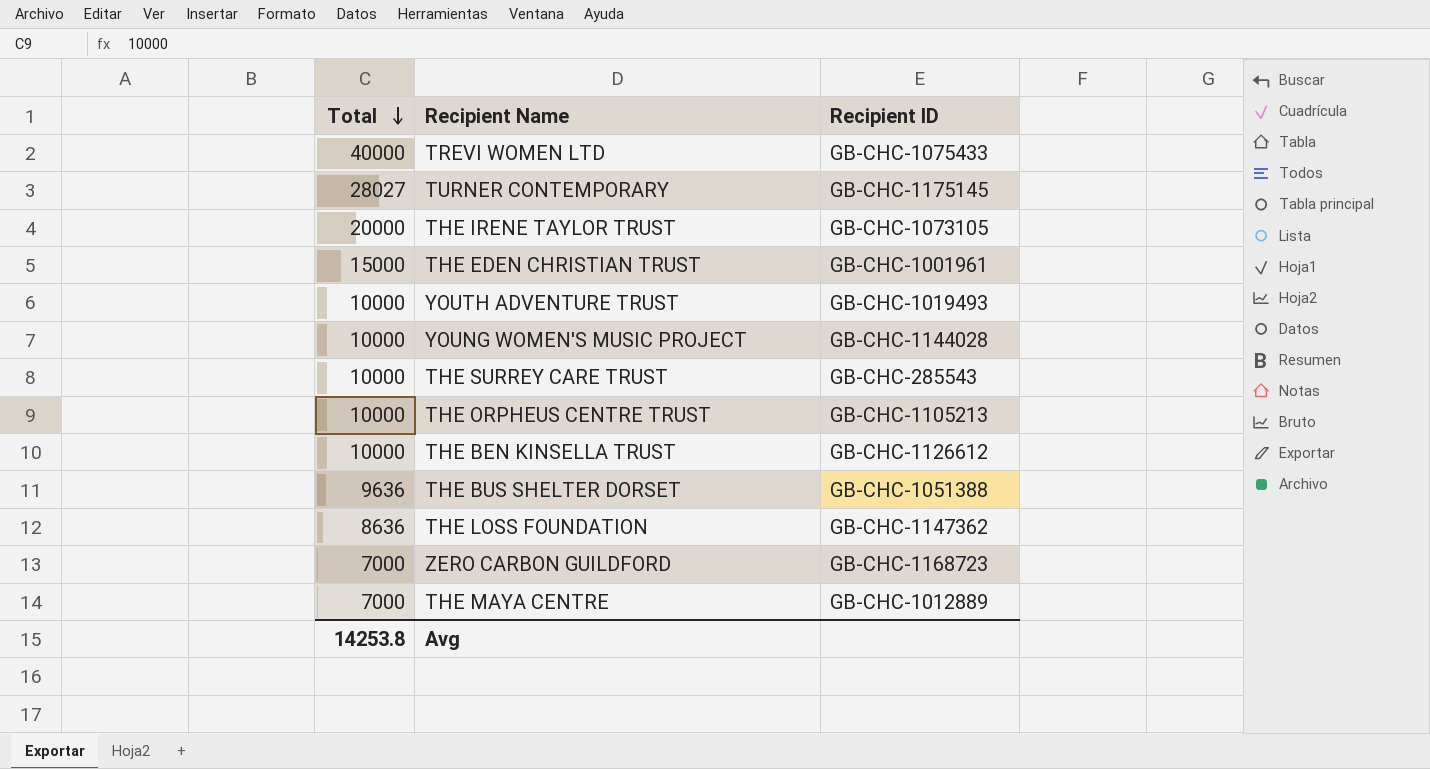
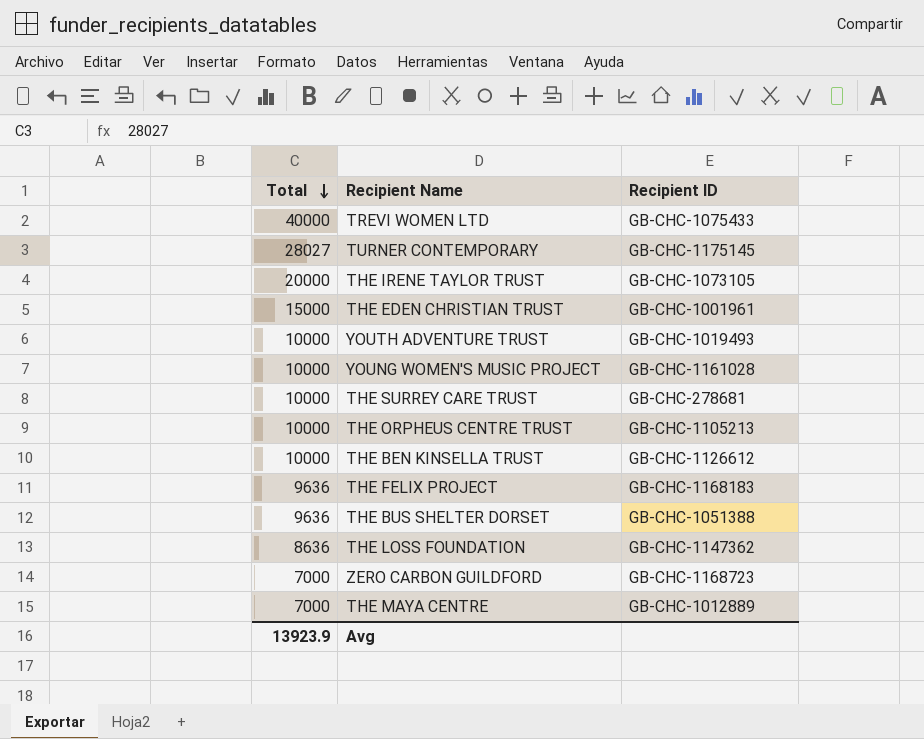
YOUNG WOMEN'S MUSIC PROJECT | Recipient ID: GB-CHC-1144028 -> GB-CHC-1161028
THE SURREY CARE TRUST | Recipient ID: GB-CHC-285543 -> GB-CHC-278681
row THE FELIX PROJECT: none -> 9636 | GB-CHC-1168183
Avg | Total: 14253.8 -> 13923.9

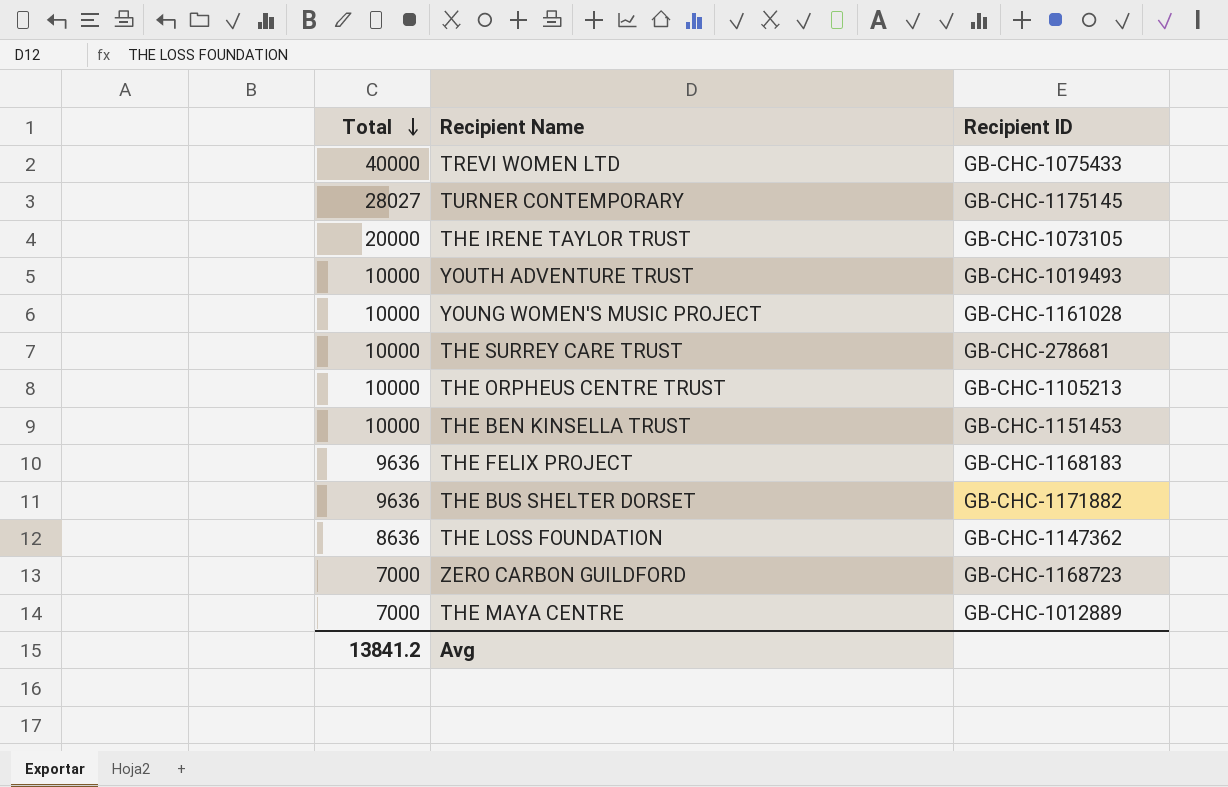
row THE EDEN CHRISTIAN TRUST: 15000 | GB-CHC-1001961 -> none
THE BEN KINSELLA TRUST | Recipient ID: GB-CHC-1126612 -> GB-CHC-1151453
THE BUS SHELTER DORSET | Recipient ID: GB-CHC-1051388 -> GB-CHC-1171882
Avg | Total: 13923.9 -> 13841.2

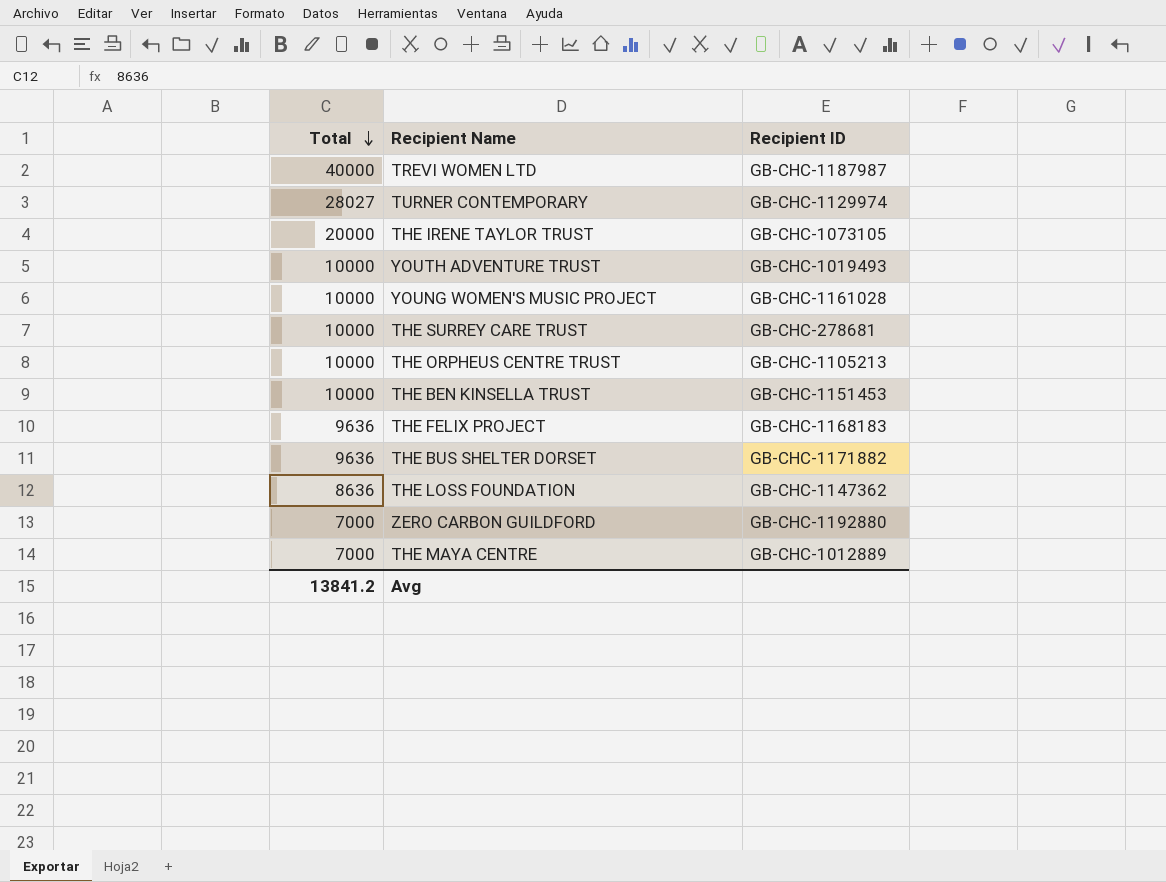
TREVI WOMEN LTD | Recipient ID: GB-CHC-1075433 -> GB-CHC-1187987
TURNER CONTEMPORARY | Recipient ID: GB-CHC-1175145 -> GB-CHC-1129974
ZERO CARBON GUILDFORD | Recipient ID: GB-CHC-1168723 -> GB-CHC-1192880

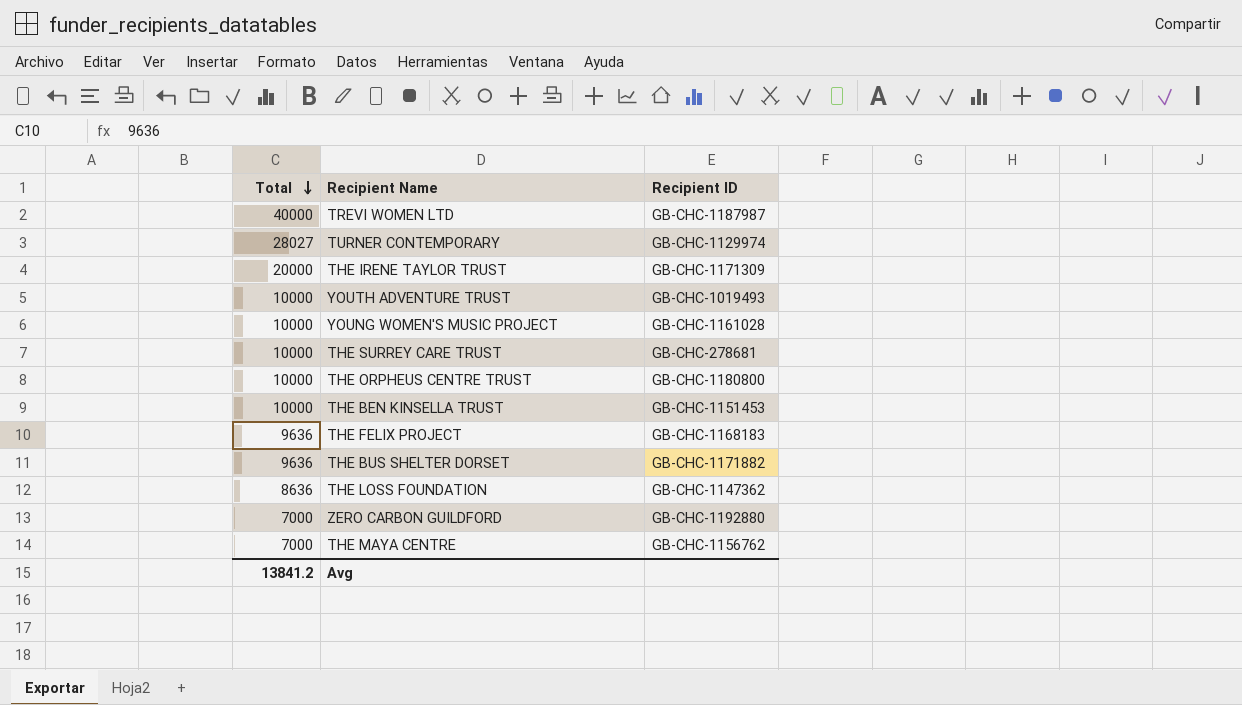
THE IRENE TAYLOR TRUST | Recipient ID: GB-CHC-1073105 -> GB-CHC-1171309
THE ORPHEUS CENTRE TRUST | Recipient ID: GB-CHC-1105213 -> GB-CHC-1180800
THE MAYA CENTRE | Recipient ID: GB-CHC-1012889 -> GB-CHC-1156762

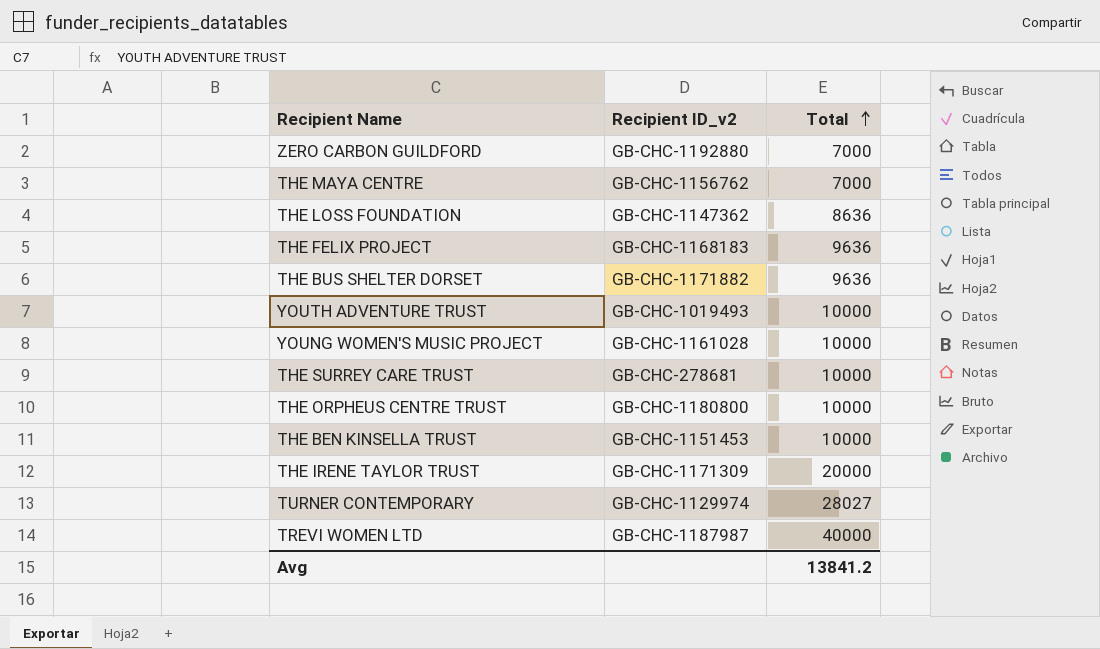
row order: Total descending -> Total ascending
column name: Recipient ID -> Recipient ID_v2
column Total | position: 1 -> 3

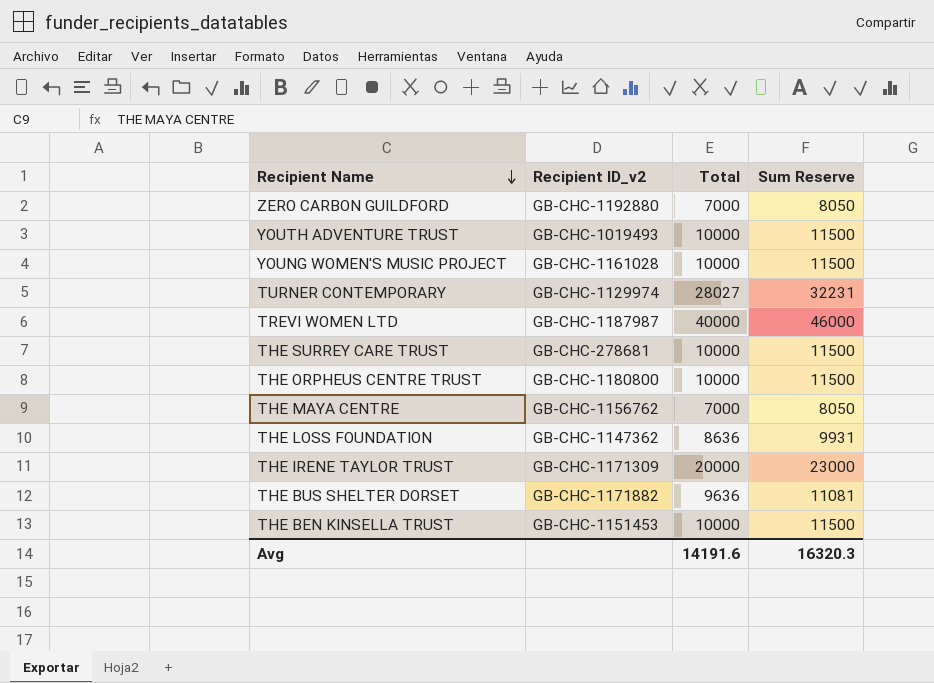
row order: Total ascending -> Recipient Name descending
column Sum Reserve | formula: none -> [Total] * 1.15
row THE FELIX PROJECT: GB-CHC-1168183 | 9636 -> none
Avg | Total: 13841.2 -> 14191.6

